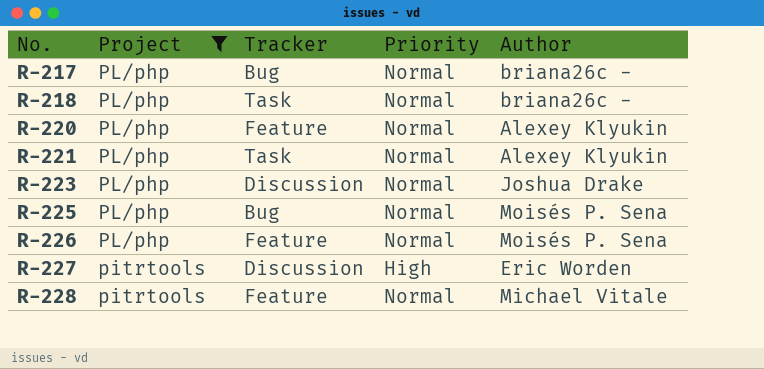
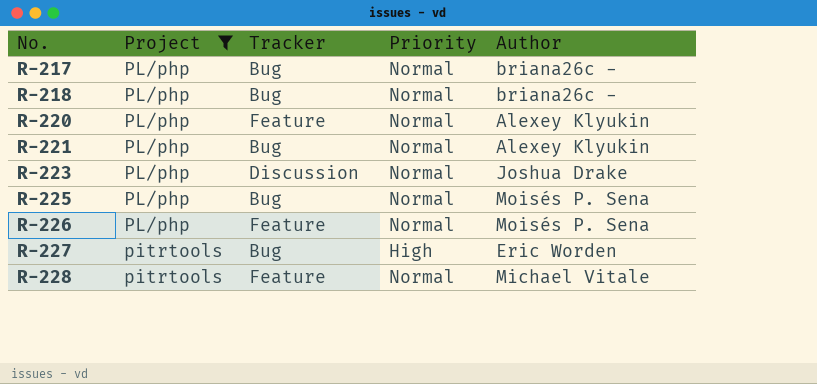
R-218 | Tracker: Task -> Bug
R-221 | Tracker: Task -> Bug
R-227 | Tracker: Discussion -> Bug

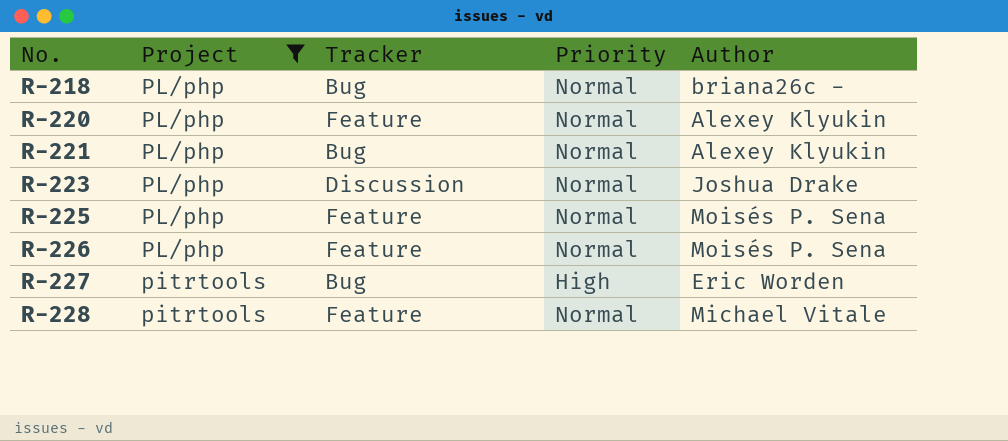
row R-217: PL/php | Bug | Normal | briana26c - -> none
R-225 | Tracker: Bug -> Feature

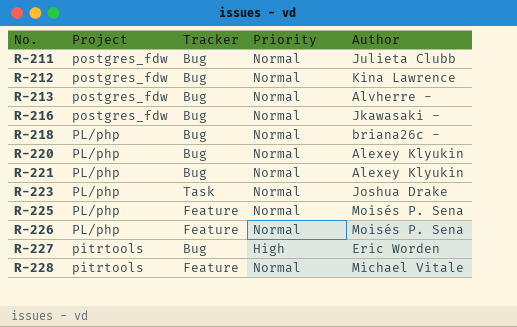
filter: Project != postgres_fdw -> none
R-220 | Tracker: Feature -> Bug
R-223 | Tracker: Discussion -> Task

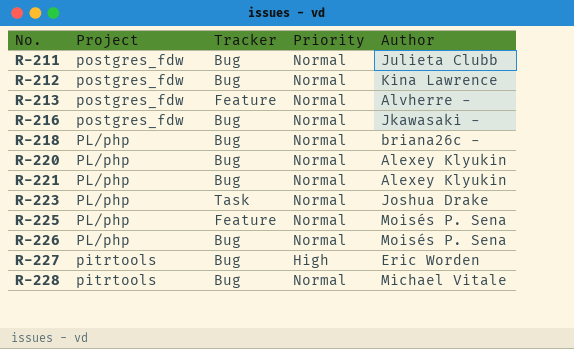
R-213 | Tracker: Bug -> Feature
R-226 | Tracker: Feature -> Bug
R-228 | Tracker: Feature -> Bug

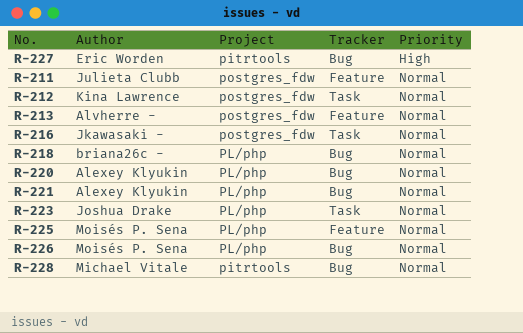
row order: No. ascending -> Priority ascending
column Author | position: 5 -> 2
R-211 | Tracker: Bug -> Feature
R-212 | Tracker: Bug -> Task
R-216 | Tracker: Bug -> Task

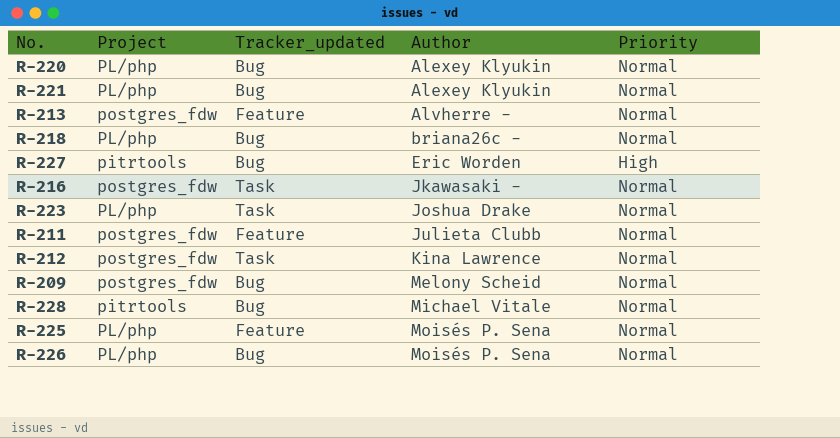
row order: Priority ascending -> Author ascending
column name: Tracker -> Tracker_updated
column Author | position: 2 -> 4
row R-209: none -> postgres_fdw | Bug | Melony Scheid | Normal

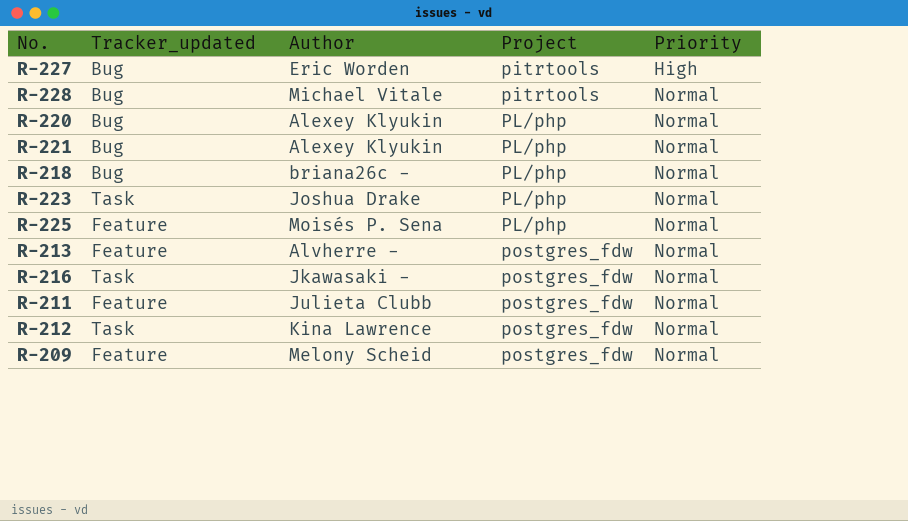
row order: Author ascending -> Project ascending
column Project | position: 2 -> 4
row R-226: PL/php | Bug | Moisés P. Sena | Normal -> none
R-209 | Tracker_updated: Bug -> Feature

